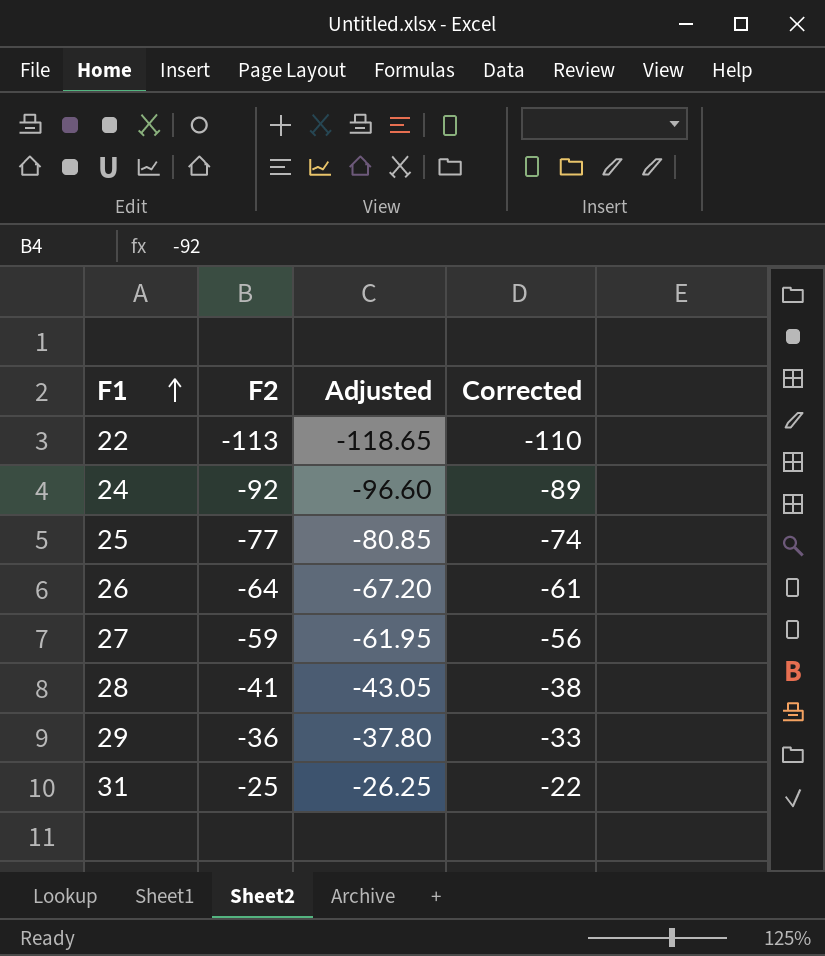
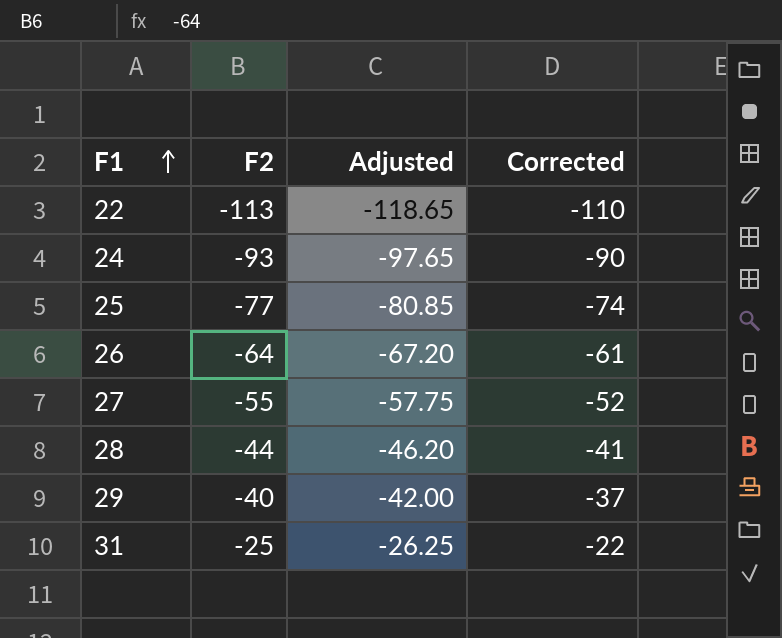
24 | F2: -92 -> -93
24 | Adjusted: -96.60 -> -97.65
24 | Corrected: -89 -> -90
27 | F2: -59 -> -55
27 | Adjusted: -61.95 -> -57.75
27 | Corrected: -56 -> -52
28 | F2: -41 -> -44
28 | Adjusted: -43.05 -> -46.20
28 | Corrected: -38 -> -41
29 | F2: -36 -> -40
29 | Adjusted: -37.80 -> -42.00
29 | Corrected: -33 -> -37

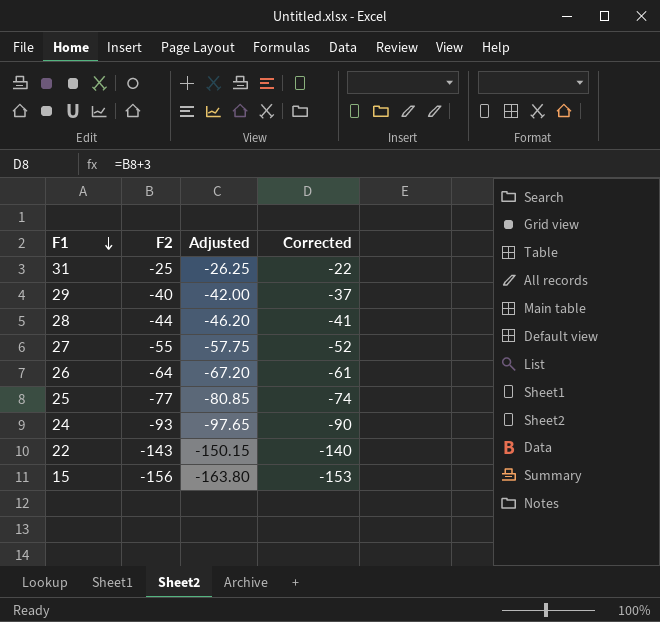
row order: F1 ascending -> F1 descending
22 | F2: -113 -> -143
22 | Adjusted: -118.65 -> -150.15
22 | Corrected: -110 -> -140
row 15: none -> -156 | -163.80 | -153

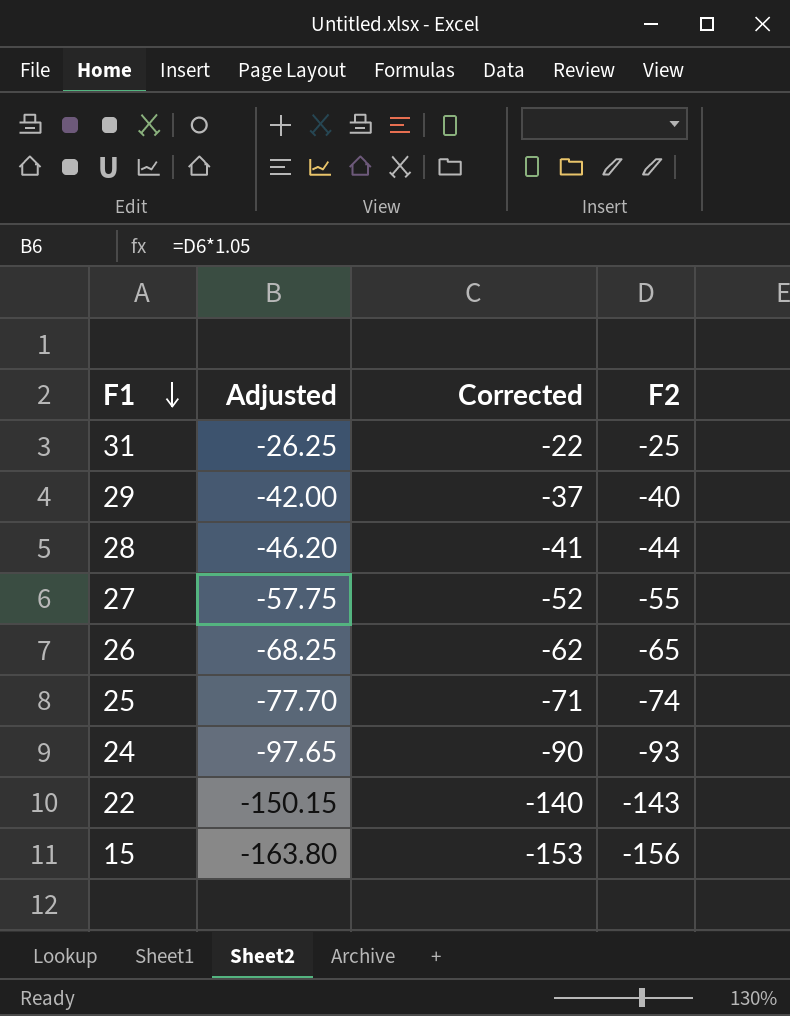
column F2 | position: 2 -> 4
26 | Adjusted: -67.20 -> -68.25
26 | Corrected: -61 -> -62
26 | F2: -64 -> -65
25 | Adjusted: -80.85 -> -77.70
25 | Corrected: -74 -> -71
25 | F2: -77 -> -74

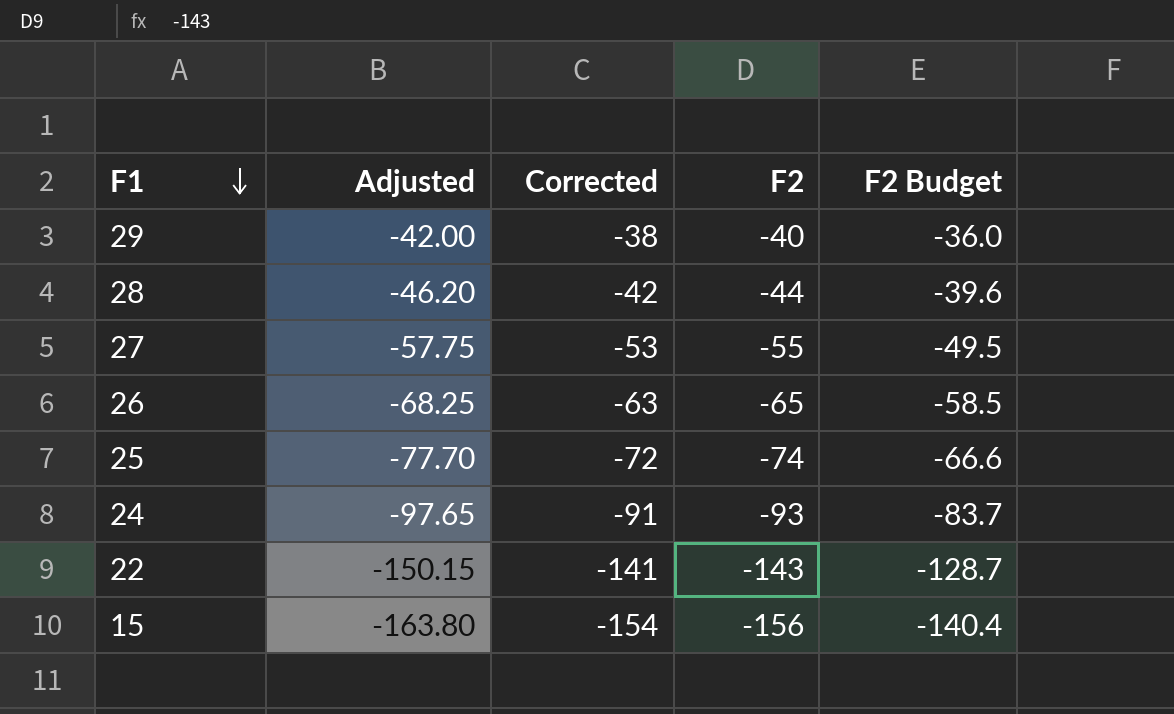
column Corrected | formula: [F2] + 3 -> [F2] + 2
column F2 Budget | formula: none -> [F2] * 0.9
row 31: -26.25 | -22 | -25 -> none

